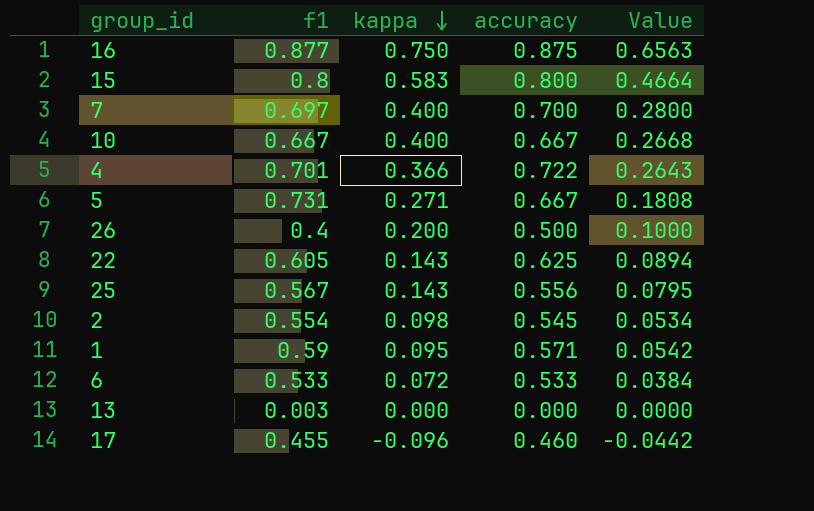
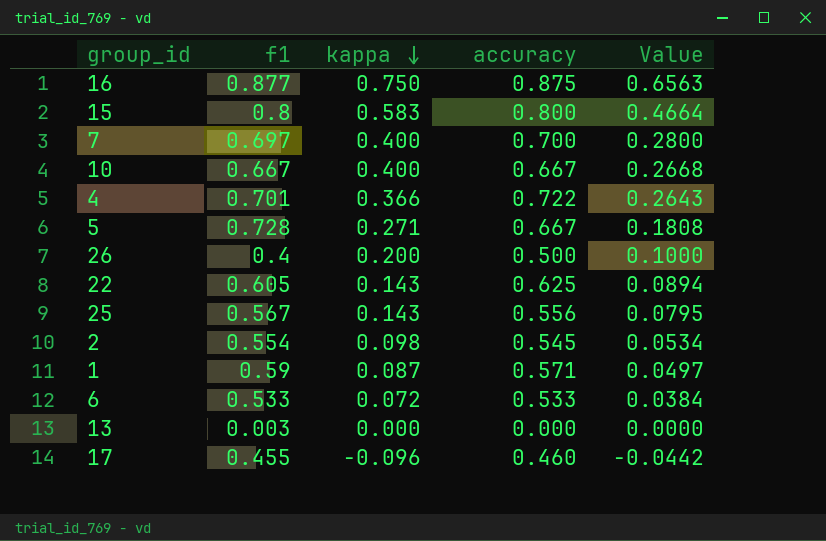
5 | f1: 0.731 -> 0.728
1 | kappa: 0.095 -> 0.087
1 | Value: 0.0542 -> 0.0497

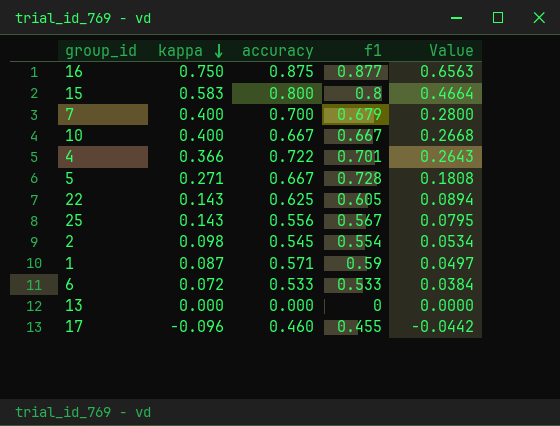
column f1 | position: 2 -> 4
row 26: 0.4 | 0.200 | 0.500 | 0.1000 -> none
7 | f1: 0.697 -> 0.679
13 | f1: 0.003 -> 0

